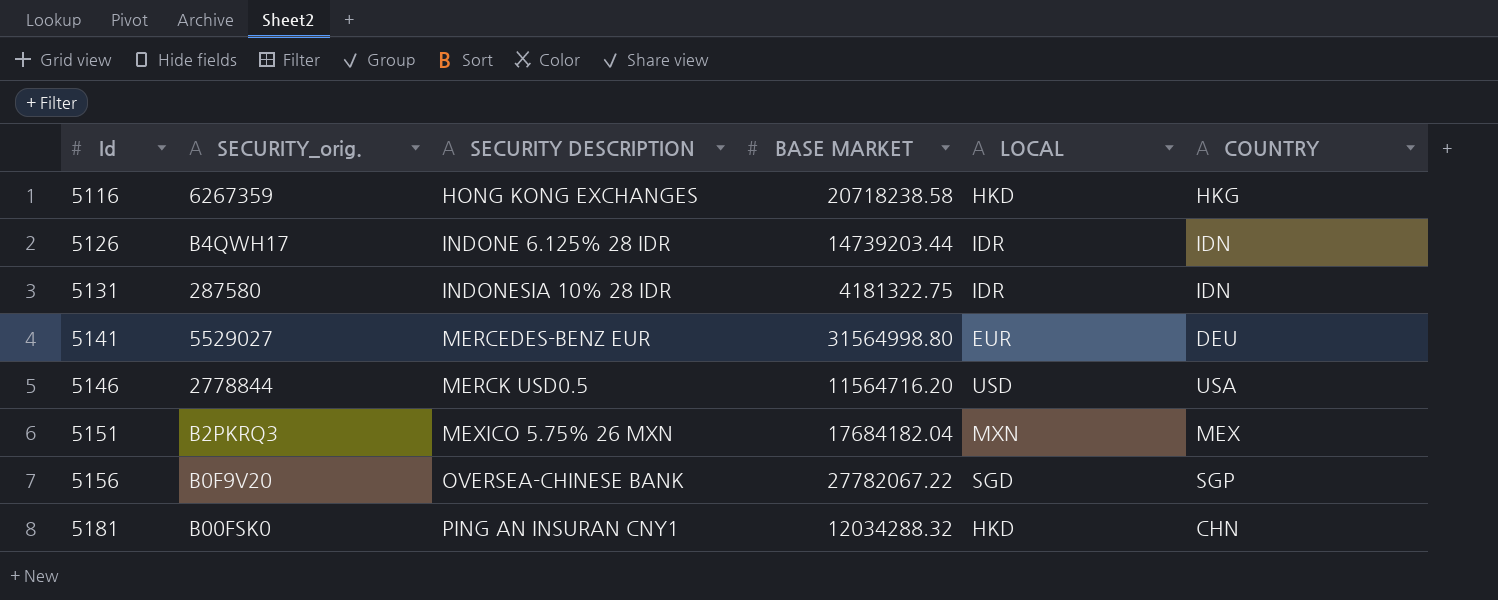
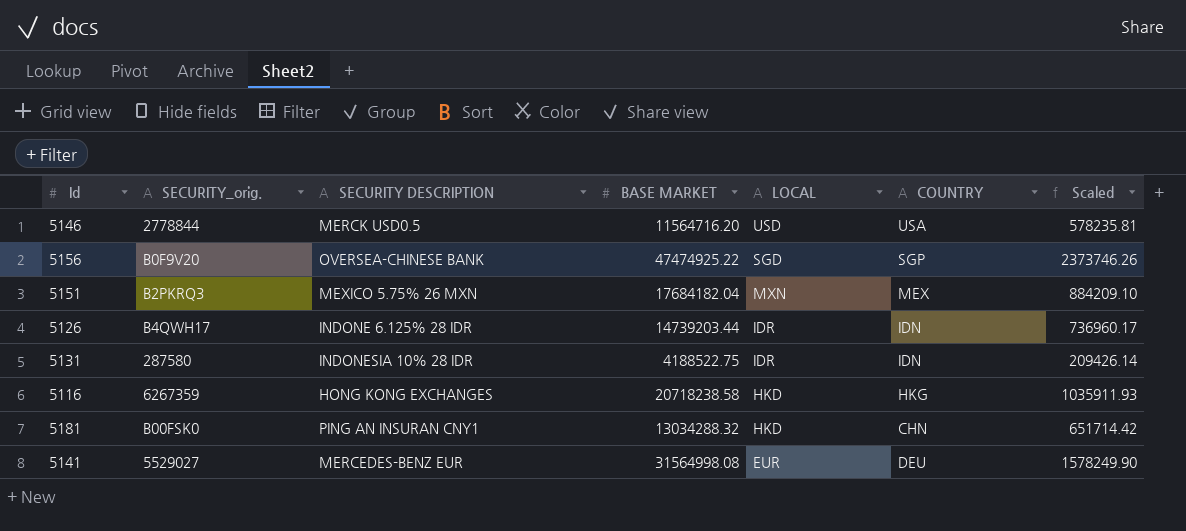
row order: Id ascending -> LOCAL descending
column Scaled | formula: none -> [BASE MARKET] * 0.05
5156 | BASE MARKET: 27782067.22 -> 47474925.22
5131 | BASE MARKET: 4181322.75 -> 4188522.75
5181 | BASE MARKET: 12034288.32 -> 13034288.32
5141 | BASE MARKET: 31564998.80 -> 31564998.08

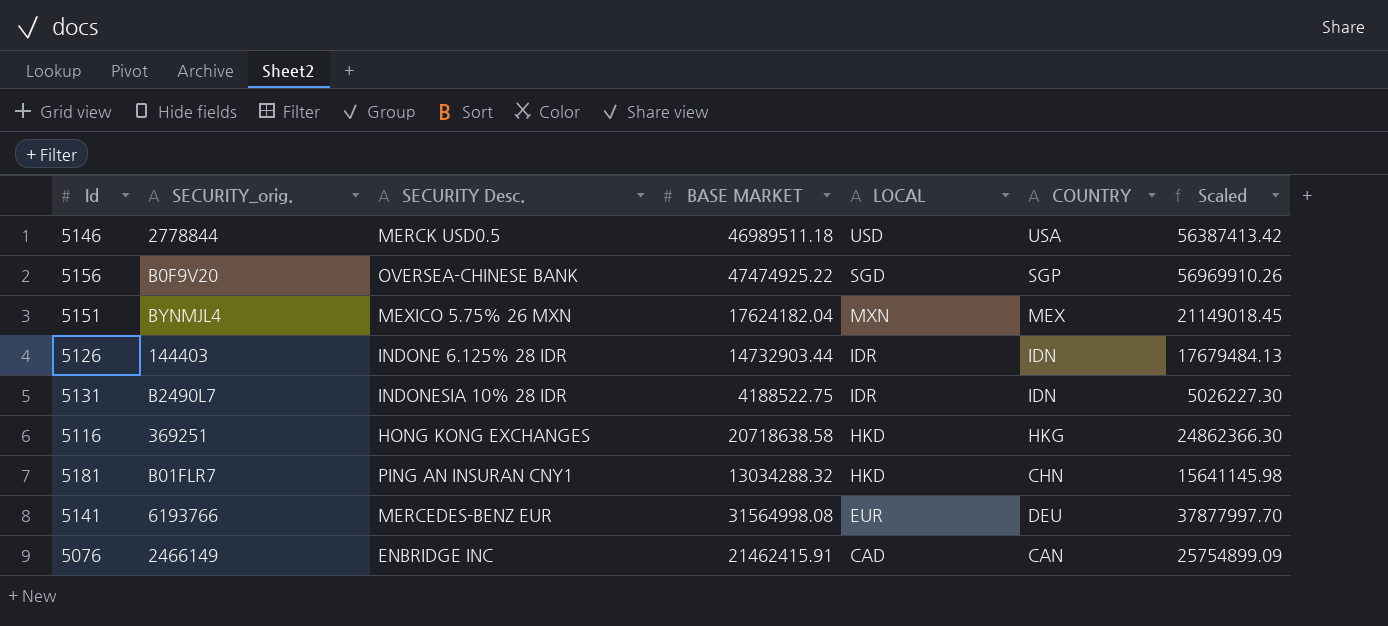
column name: SECURITY DESCRIPTION -> SECURITY Desc.
column Scaled | formula: [BASE MARKET] * 0.05 -> [BASE MARKET] * 1.2
5146 | BASE MARKET: 11564716.20 -> 46989511.18
5151 | SECURITY_orig.: B2PKRQ3 -> BYNMJL4
5151 | BASE MARKET: 17684182.04 -> 17624182.04
5126 | SECURITY_orig.: B4QWH17 -> 144403
5126 | BASE MARKET: 14739203.44 -> 14732903.44
5131 | SECURITY_orig.: 287580 -> B2490L7
5116 | SECURITY_orig.: 6267359 -> 369251
5116 | BASE MARKET: 20718238.58 -> 20718638.58
5181 | SECURITY_orig.: B00FSK0 -> B01FLR7
5141 | SECURITY_orig.: 5529027 -> 6193766
row 5076: none -> 2466149 | ENBRIDGE INC | 21462415.91 | CAD | CAN | 25754899.09

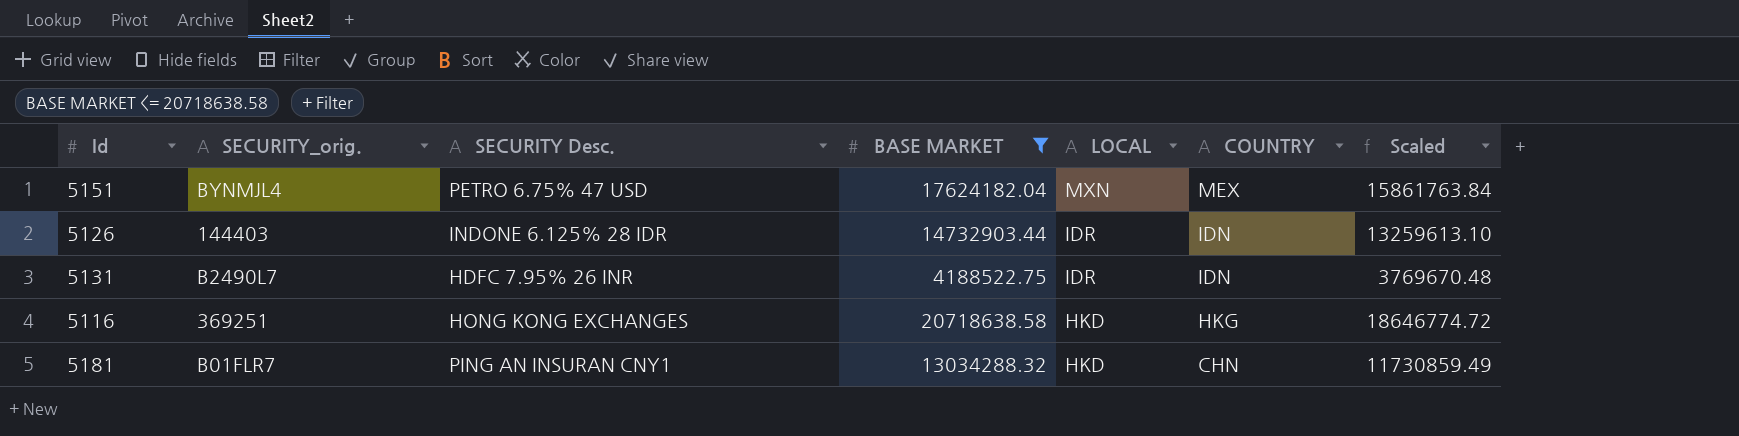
filter: none -> BASE MARKET <= 20718638.58
column Scaled | formula: [BASE MARKET] * 1.2 -> [BASE MARKET] * 0.9
5151 | SECURITY Desc.: MEXICO 5.75% 26 MXN -> PETRO 6.75% 47 USD
5131 | SECURITY Desc.: INDONESIA 10% 28 IDR -> HDFC 7.95% 26 INR

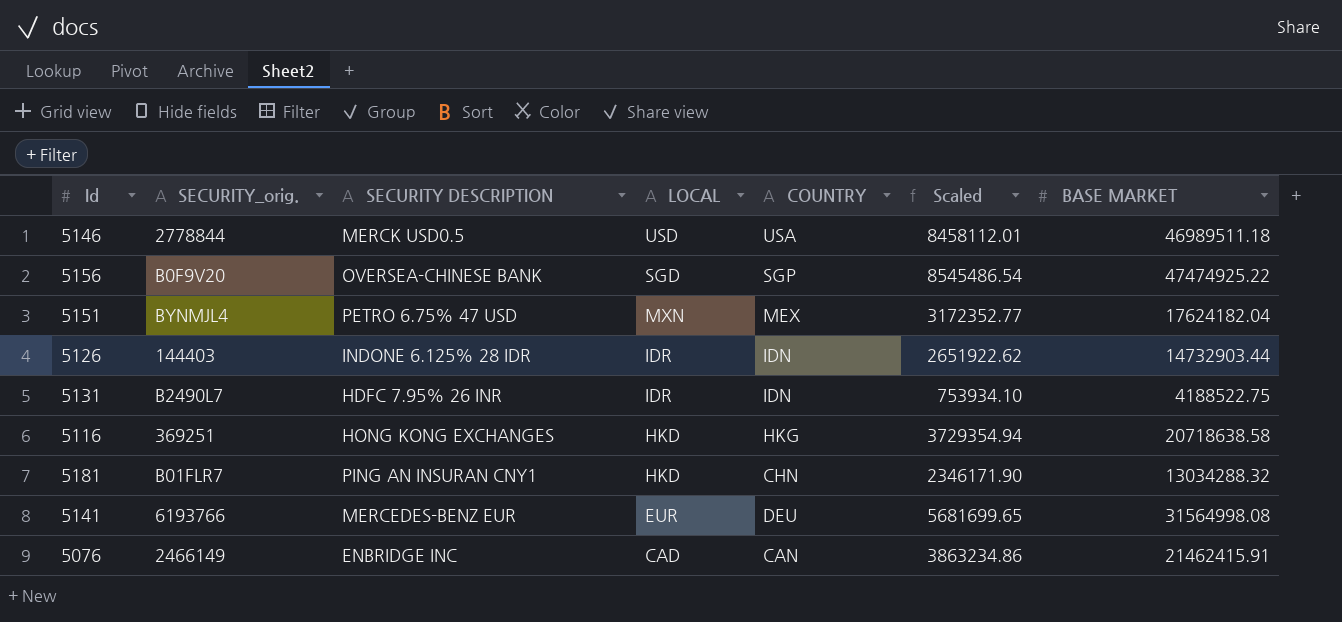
filter: BASE MARKET <= 20718638.58 -> none
column name: SECURITY Desc. -> SECURITY DESCRIPTION
column Scaled | formula: [BASE MARKET] * 0.9 -> [BASE MARKET] * 0.18
column BASE MARKET | position: 4 -> 7

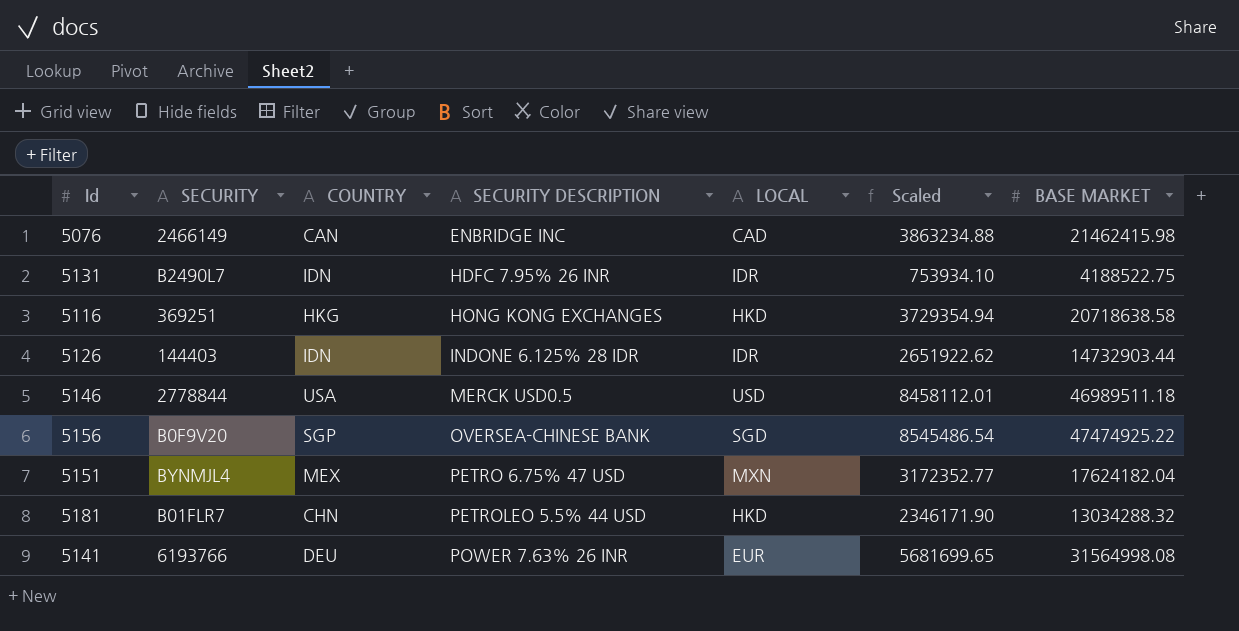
row order: LOCAL descending -> SECURITY DESCRIPTION ascending
column name: SECURITY_orig. -> SECURITY
column COUNTRY | position: 5 -> 3
5076 | Scaled: 3863234.86 -> 3863234.88
5076 | BASE MARKET: 21462415.91 -> 21462415.98
5181 | SECURITY DESCRIPTION: PING AN INSURAN CNY1 -> PETROLEO 5.5% 44 USD
5141 | SECURITY DESCRIPTION: MERCEDES-BENZ EUR -> POWER 7.63% 26 INR

